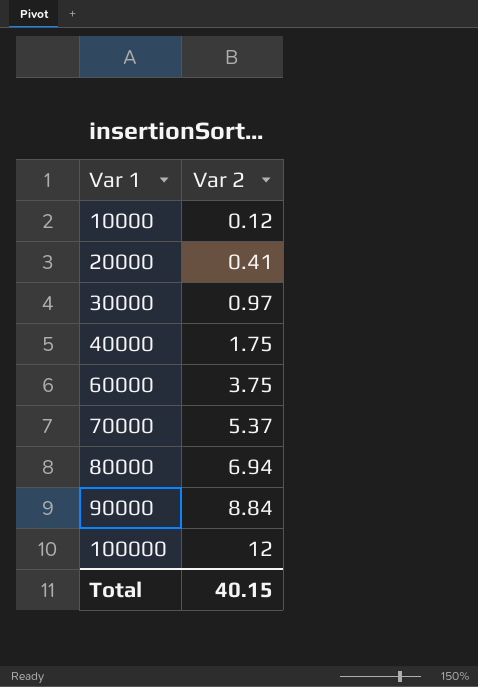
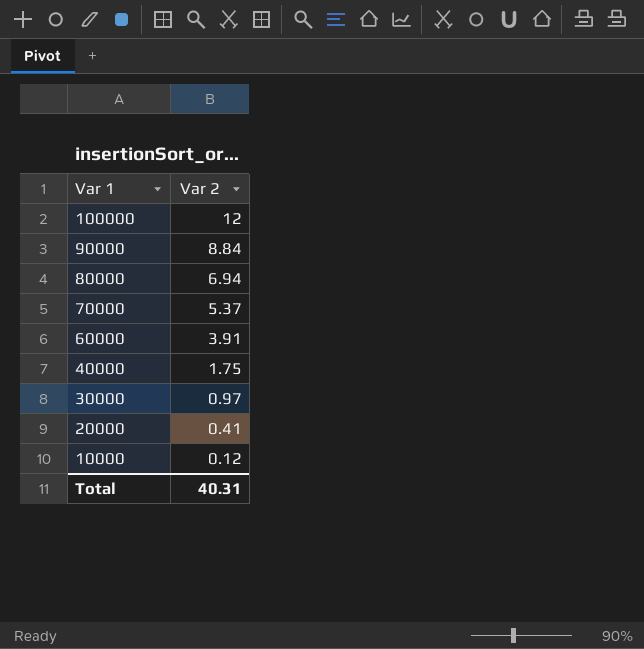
row order: Var 1 ascending -> Var 1 descending
60000 | Var 2: 3.75 -> 3.91
Total | Var 2: 40.15 -> 40.31

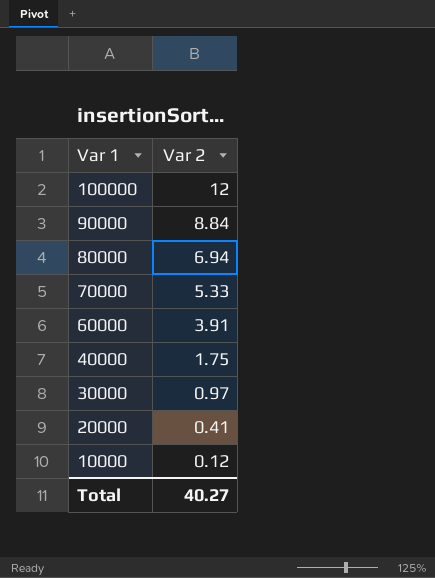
70000 | Var 2: 5.37 -> 5.33
Total | Var 2: 40.31 -> 40.27

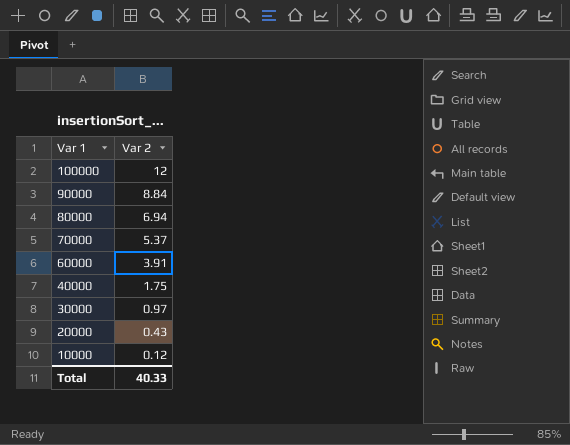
70000 | Var 2: 5.33 -> 5.37
20000 | Var 2: 0.41 -> 0.43
Total | Var 2: 40.27 -> 40.33

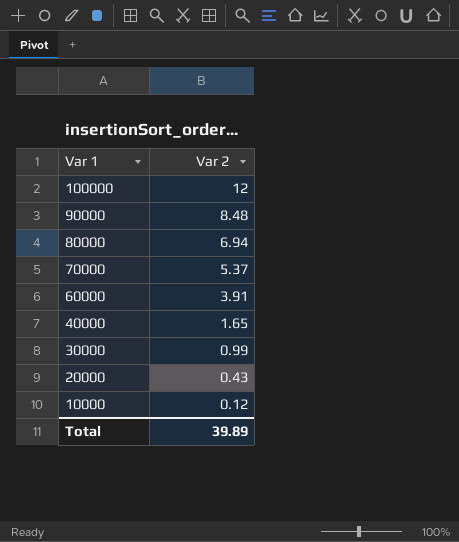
90000 | Var 2: 8.84 -> 8.48
40000 | Var 2: 1.75 -> 1.65
30000 | Var 2: 0.97 -> 0.99
Total | Var 2: 40.33 -> 39.89

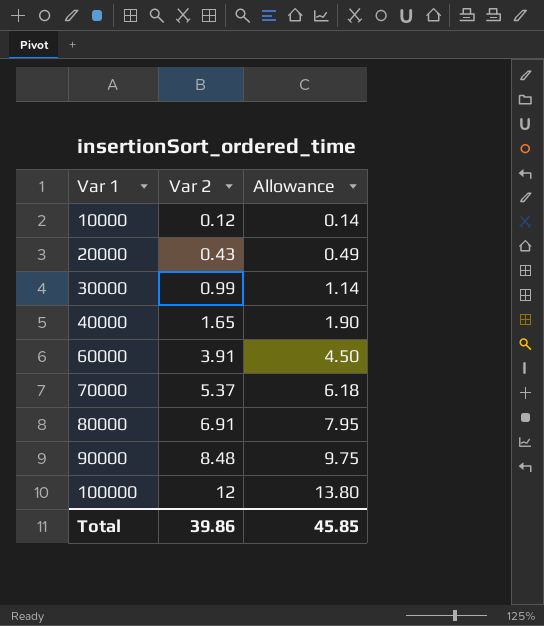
row order: Var 1 descending -> Var 1 ascending
column Allowance | formula: none -> [Var 2] * 1.15
80000 | Var 2: 6.94 -> 6.91
Total | Var 2: 39.89 -> 39.86

